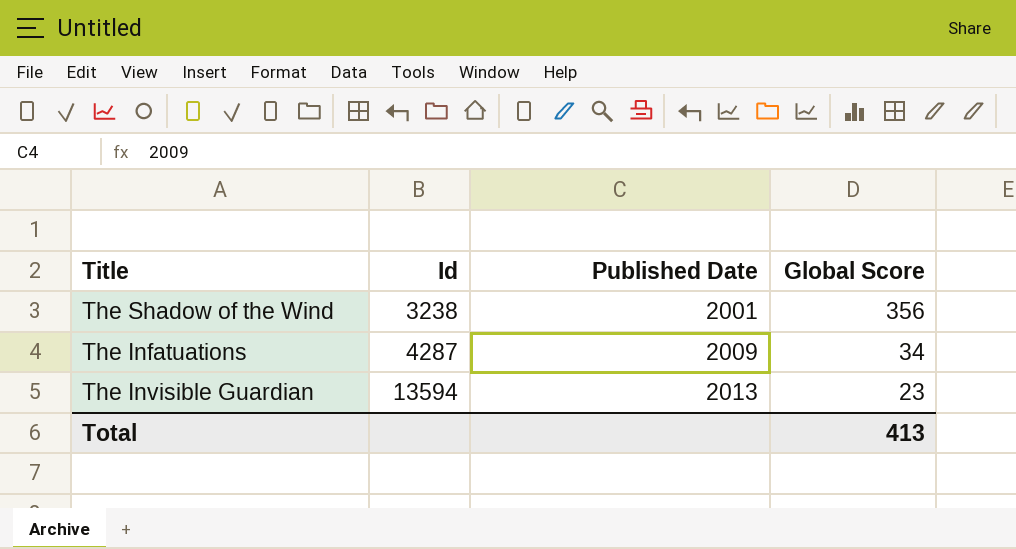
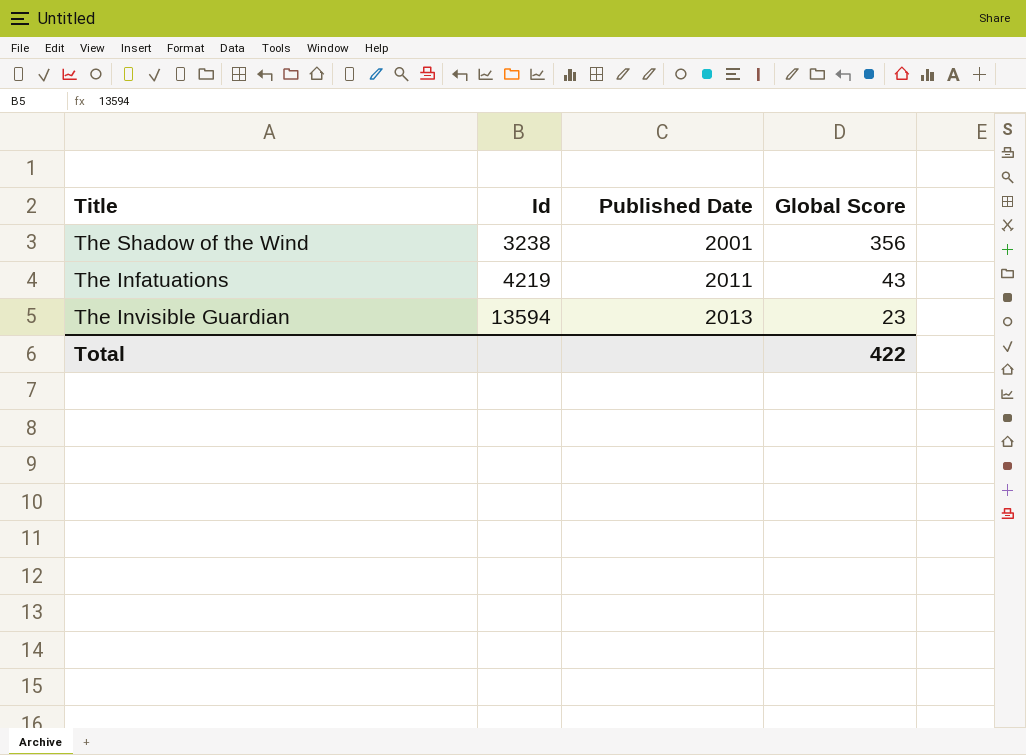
The Infatuations | Id: 4287 -> 4219
The Infatuations | Published Date: 2009 -> 2011
The Infatuations | Global Score: 34 -> 43
Total | Global Score: 413 -> 422

